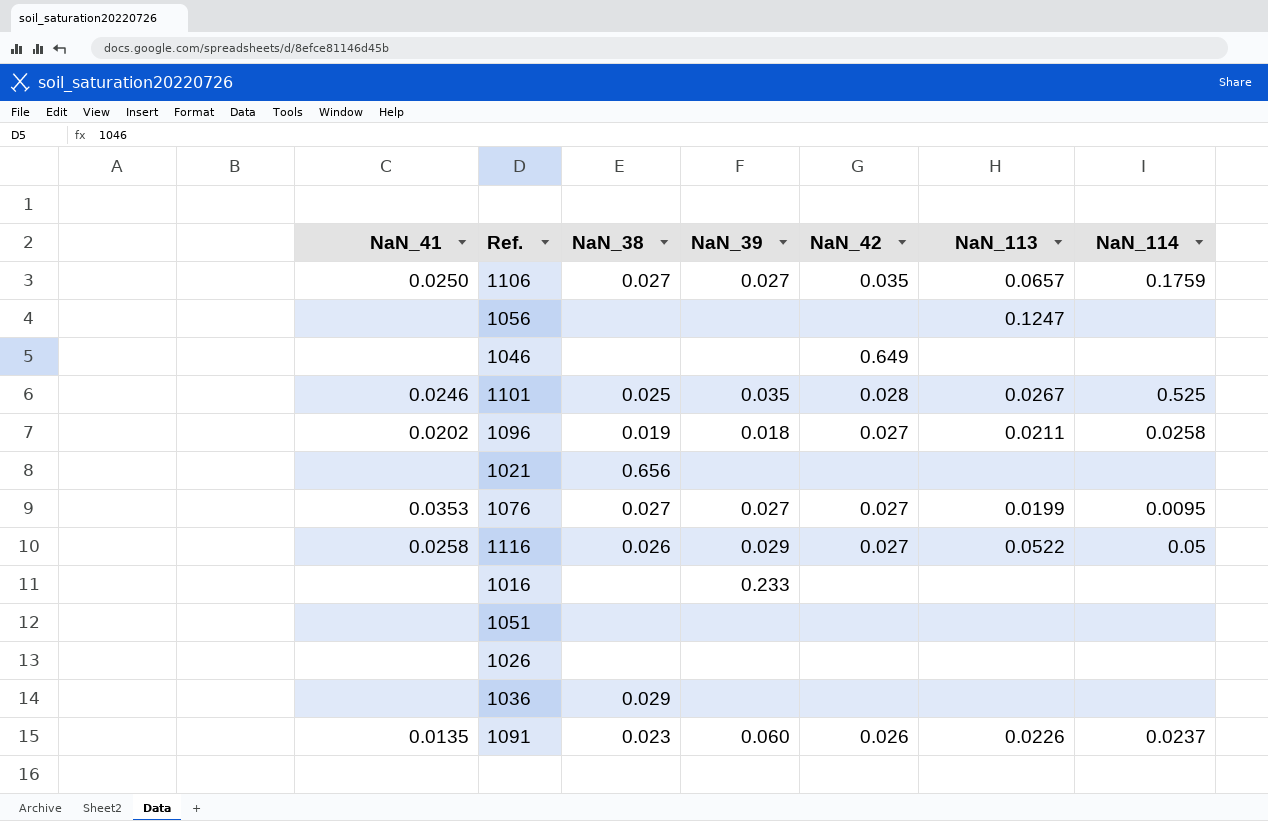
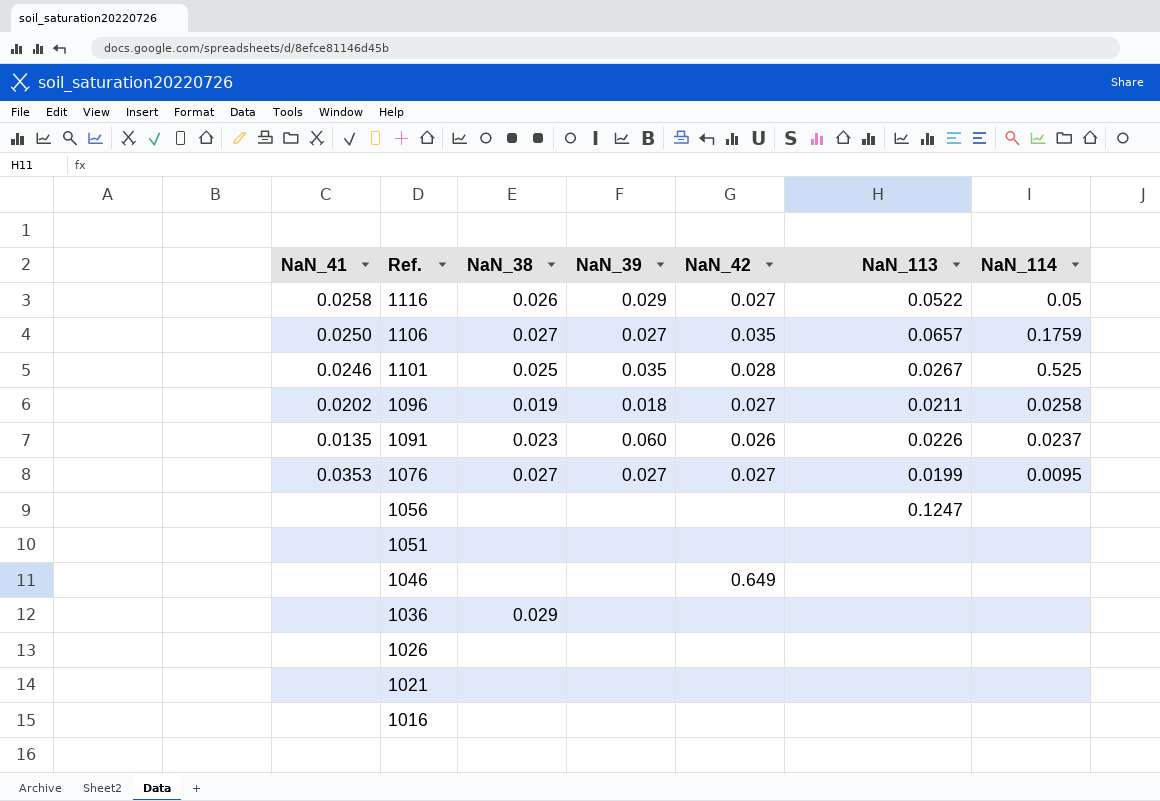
row order: none -> Ref. descending
1021 | NaN_38: 0.656 -> none
1016 | NaN_39: 0.233 -> none

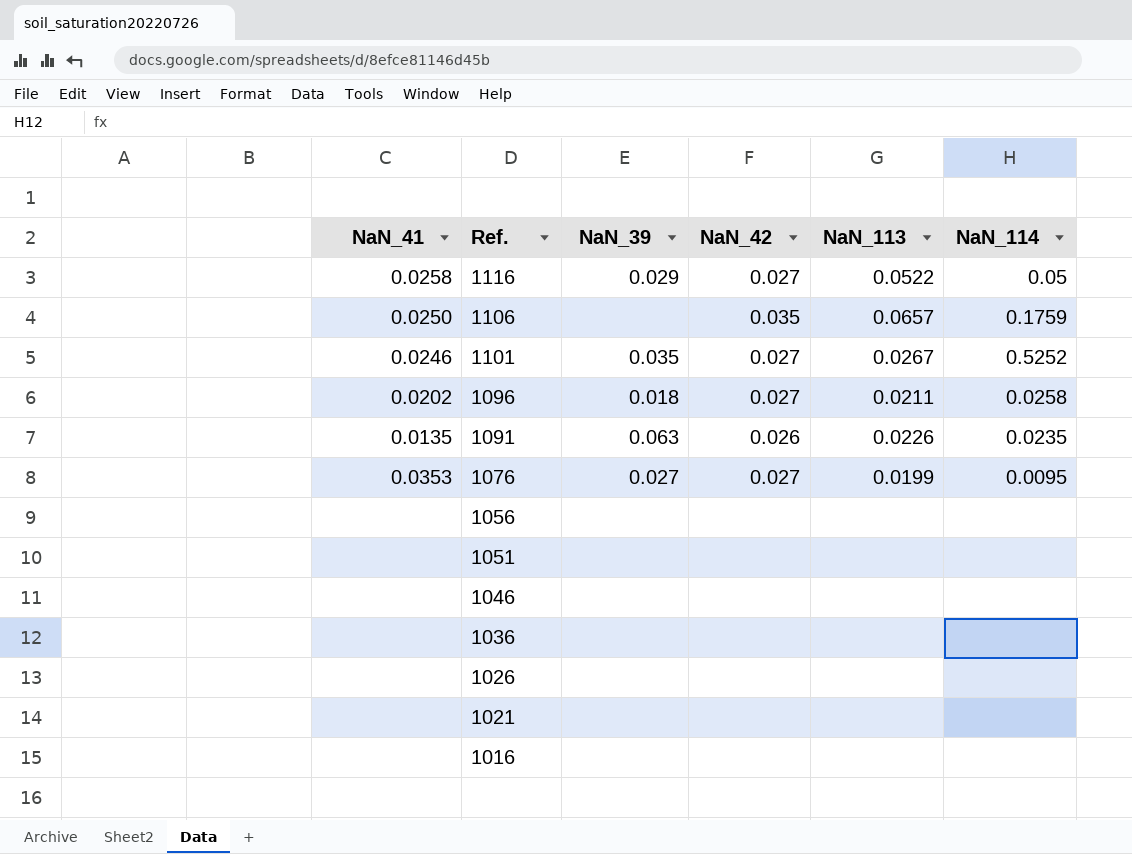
column NaN_38 | position: 3 -> none
1106 | NaN_39: 0.027 -> none
1101 | NaN_42: 0.028 -> 0.027
1101 | NaN_114: 0.525 -> 0.5252
1091 | NaN_39: 0.060 -> 0.063
1091 | NaN_114: 0.0237 -> 0.0235
1056 | NaN_113: 0.1247 -> none
1046 | NaN_42: 0.649 -> none

